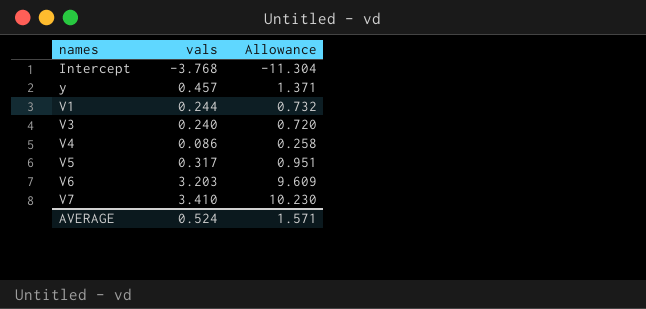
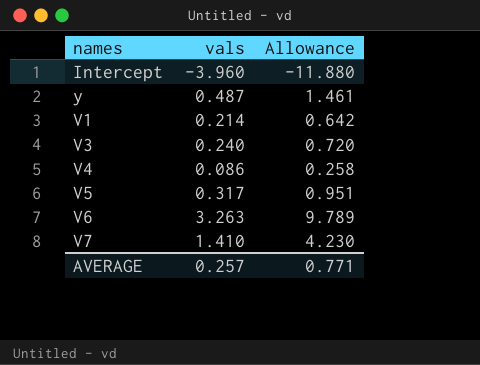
Intercept | vals: -3.768 -> -3.960
Intercept | Allowance: -11.304 -> -11.880
y | vals: 0.457 -> 0.487
y | Allowance: 1.371 -> 1.461
V1 | vals: 0.244 -> 0.214
V1 | Allowance: 0.732 -> 0.642
V6 | vals: 3.203 -> 3.263
V6 | Allowance: 9.609 -> 9.789
V7 | vals: 3.410 -> 1.410
V7 | Allowance: 10.230 -> 4.230
AVERAGE | vals: 0.524 -> 0.257
AVERAGE | Allowance: 1.571 -> 0.771

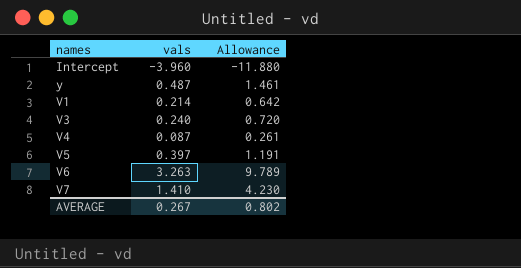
V4 | vals: 0.086 -> 0.087
V4 | Allowance: 0.258 -> 0.261
V5 | vals: 0.317 -> 0.397
V5 | Allowance: 0.951 -> 1.191
AVERAGE | vals: 0.257 -> 0.267
AVERAGE | Allowance: 0.771 -> 0.802

